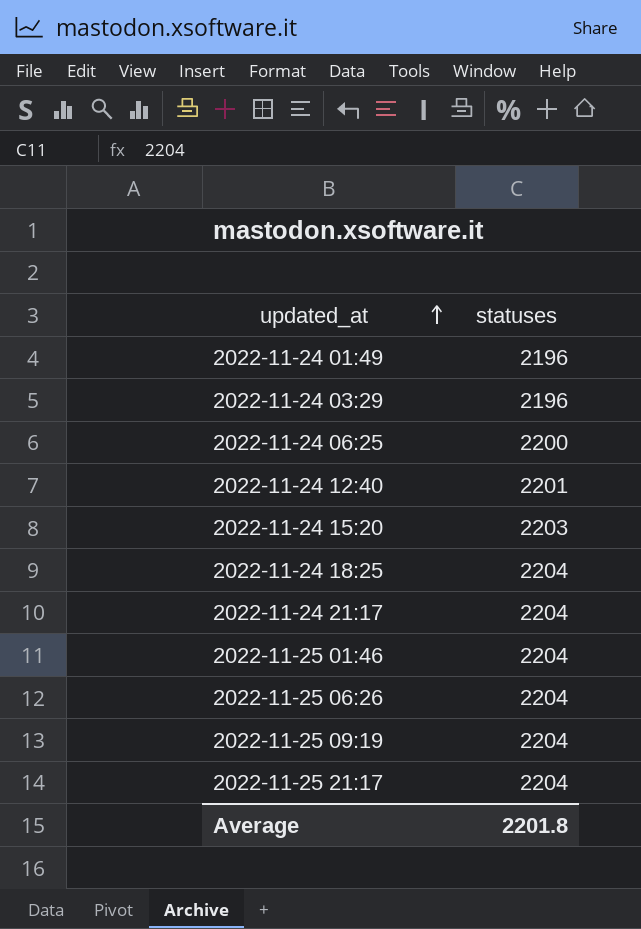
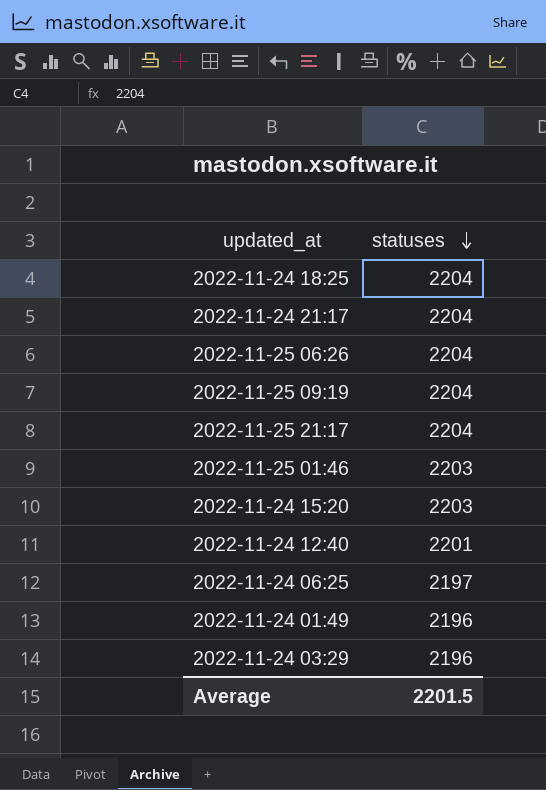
row order: updated_at ascending -> statuses descending
2022-11-25 01:46 | statuses: 2204 -> 2203
2022-11-24 06:25 | statuses: 2200 -> 2197
Average | statuses: 2201.8 -> 2201.5

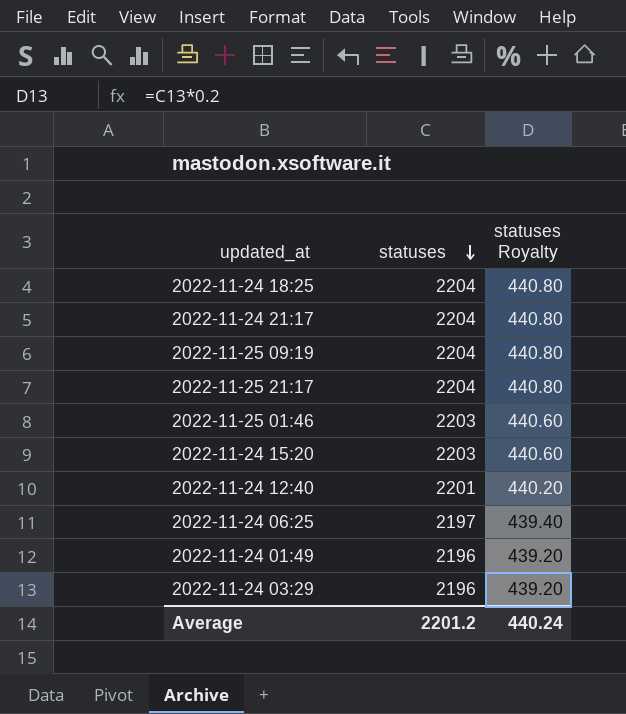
column statuses Royalty | formula: none -> [statuses] * 0.2
row 2022-11-25 06:26: 2204 -> none
Average | statuses: 2201.5 -> 2201.2

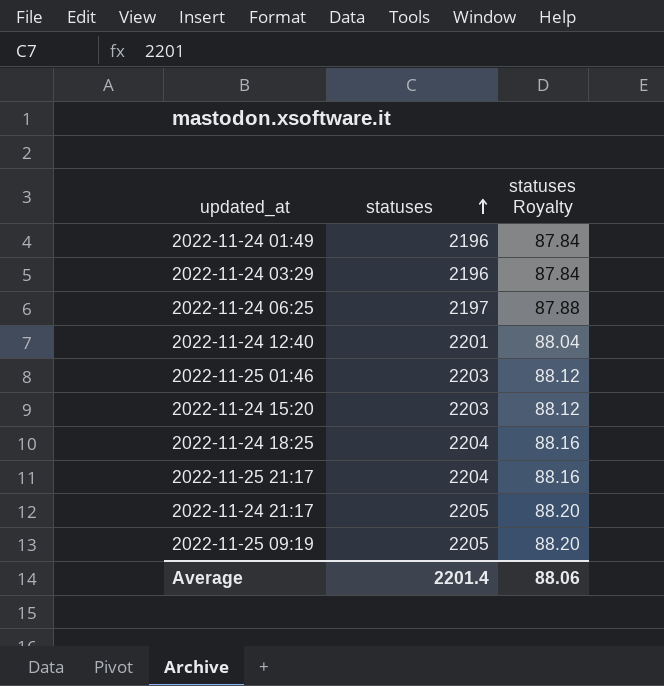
row order: statuses descending -> statuses ascending
column statuses Royalty | formula: [statuses] * 0.2 -> [statuses] * 0.04
2022-11-24 21:17 | statuses: 2204 -> 2205
2022-11-25 09:19 | statuses: 2204 -> 2205
Average | statuses: 2201.2 -> 2201.4
Average | statuses Royalty: 440.24 -> 88.06

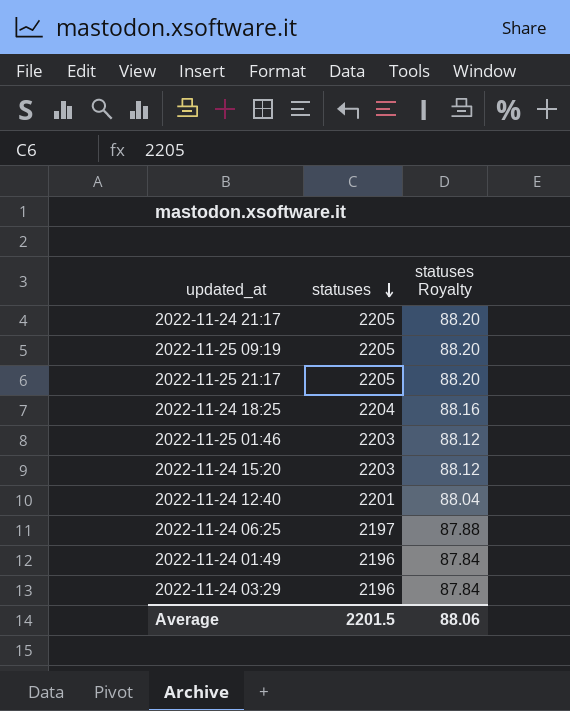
row order: statuses ascending -> statuses descending
2022-11-25 21:17 | statuses: 2204 -> 2205
2022-11-25 21:17 | statuses Royalty: 88.16 -> 88.20
Average | statuses: 2201.4 -> 2201.5

